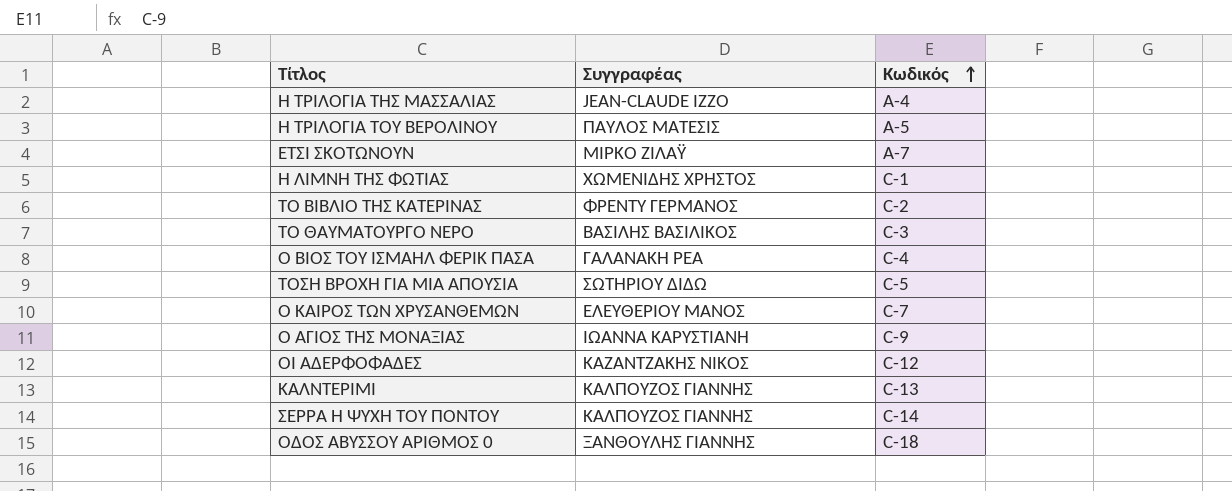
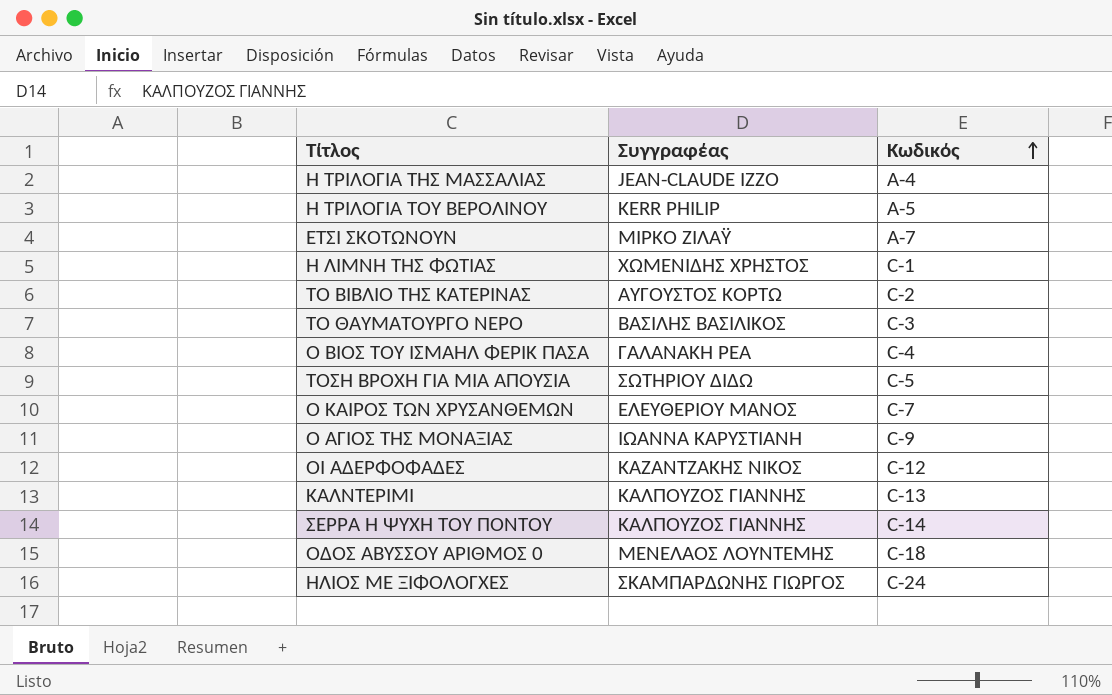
Η ΤΡΙΛΟΓΙΑ ΤΟΥ ΒΕΡΟΛΙΝΟΥ | Συγγραφέας: ΠΑΥΛΟΣ ΜΑΤΕΣΙΣ -> ΚΕRR ΡΗΙLΙΡ
ΤΟ ΒΙΒΛΙΟ ΤΗΣ ΚΑΤΕΡΙΝΑΣ | Συγγραφέας: ΦΡΕΝΤΥ ΓΕΡΜΑΝΟΣ -> ΑΥΓΟΥΣΤΟΣ ΚΟΡΤΩ
ΟΔΟΣ ΑΒΥΣΣΟΥ ΑΡΙΘΜΟΣ 0 | Συγγραφέας: ΞΑΝΘΟΥΛΗΣ ΓΙΑΝΝΗΣ -> ΜΕΝΕΛΑΟΣ ΛΟΥΝΤΕΜΗΣ
row ΗΛΙΟΣ ΜΕ ΞΙΦΟΛΟΓΧΕΣ: none -> ΣΚΑΜΠΑΡΔΩΝΗΣ ΓΙΩΡΓΟΣ | C-24

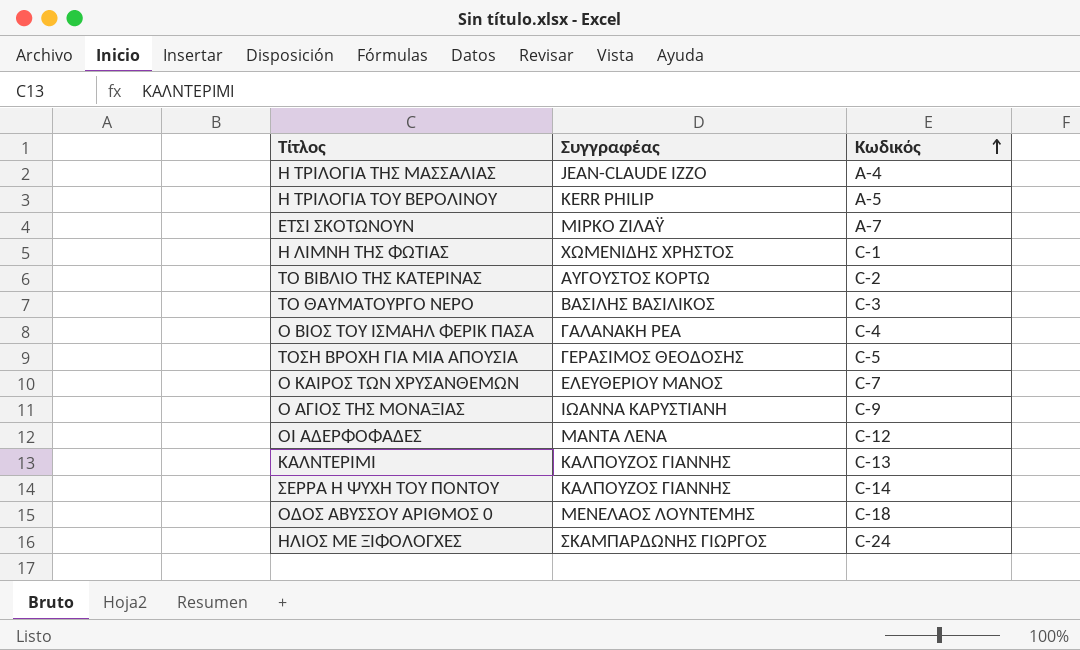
ΤΟΣΗ ΒΡΟΧΗ ΓΙΑ ΜΙΑ ΑΠΟΥΣΙΑ | Συγγραφέας: ΣΩΤΗΡΙΟΥ ΔΙΔΩ -> ΓΕΡΑΣΙΜΟΣ ΘΕΟΔΟΣΗΣ
ΟΙ ΑΔΕΡΦΟΦΑΔΕΣ | Συγγραφέας: ΚΑΖΑΝΤΖΑΚΗΣ ΝΙΚΟΣ -> ΜΑΝΤΑ ΛΕΝΑ

